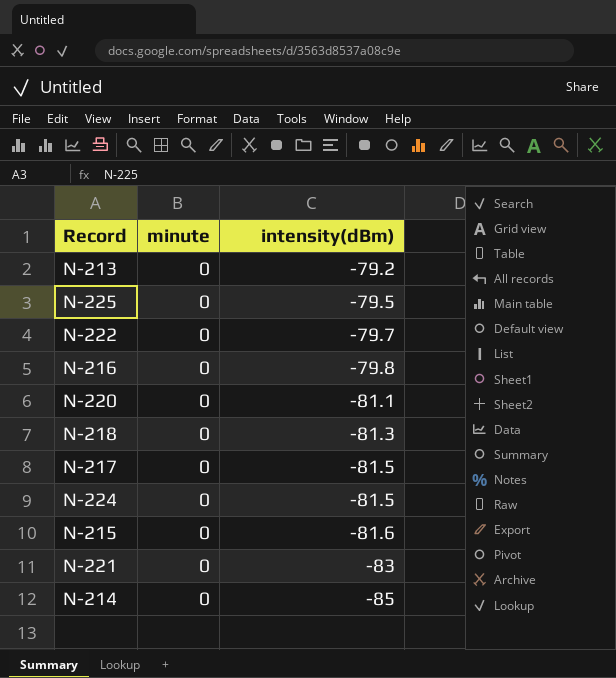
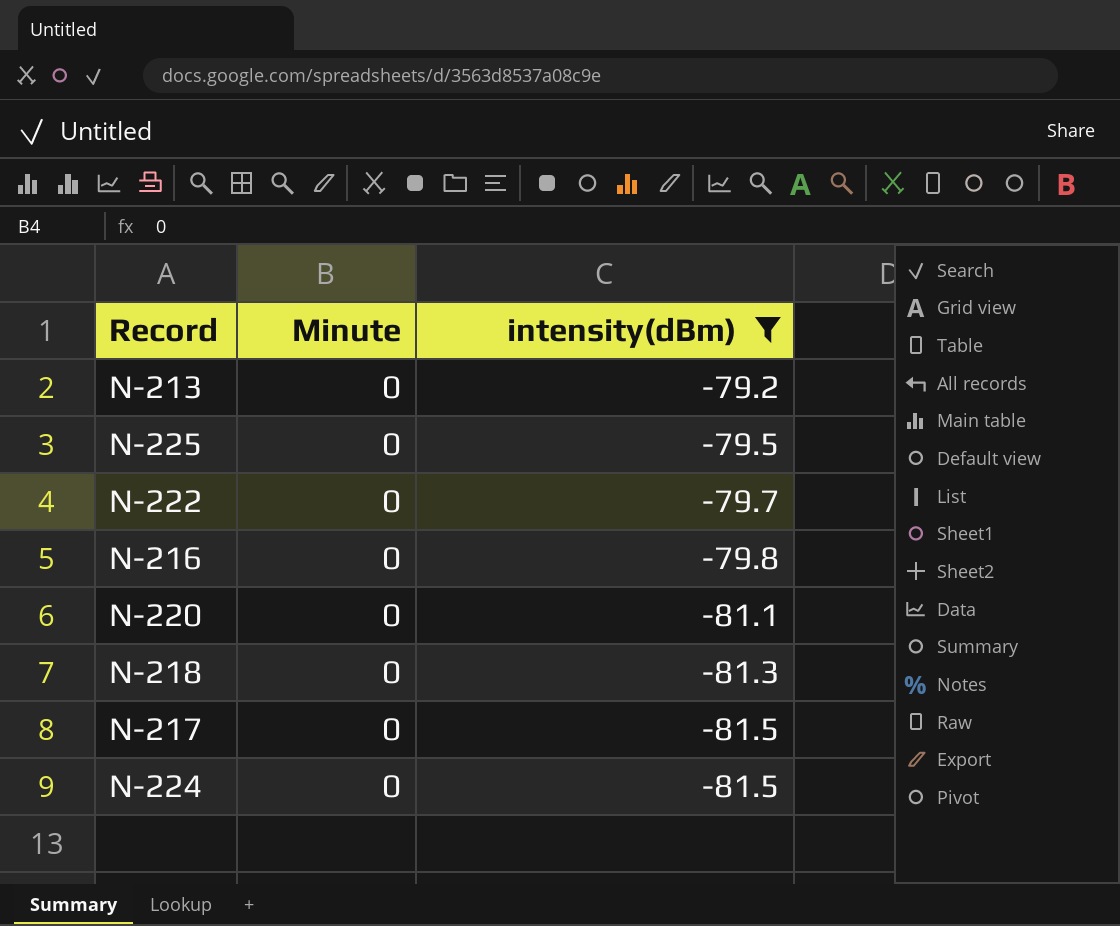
filter: none -> intensity(dBm) >= -81.5
column name: minute -> Minute

